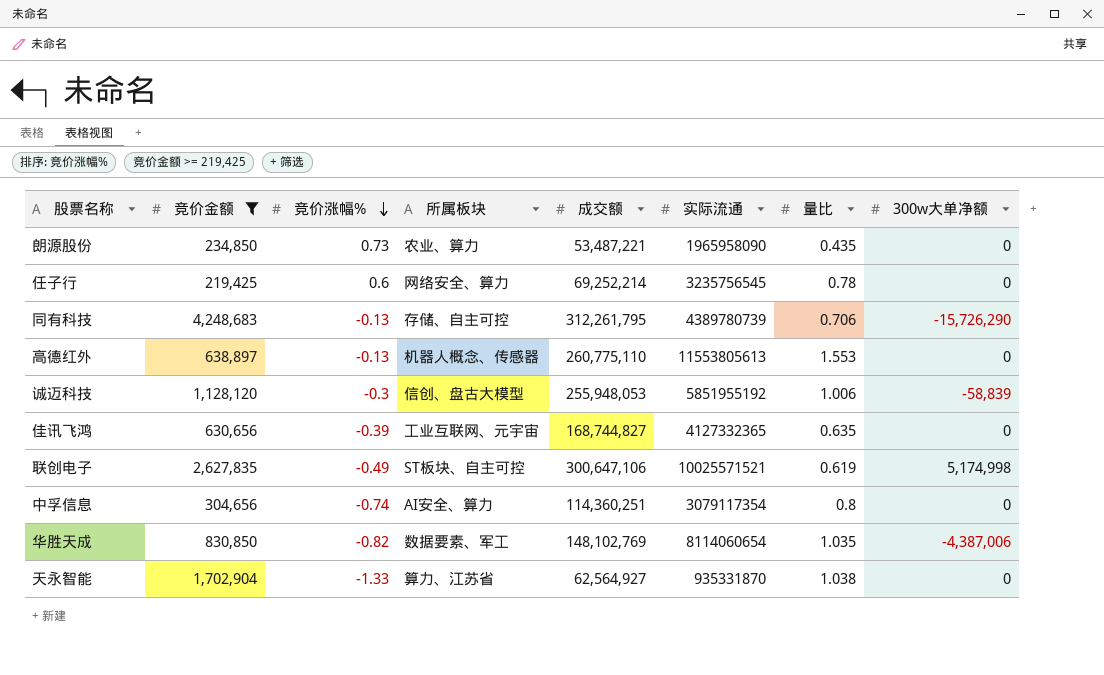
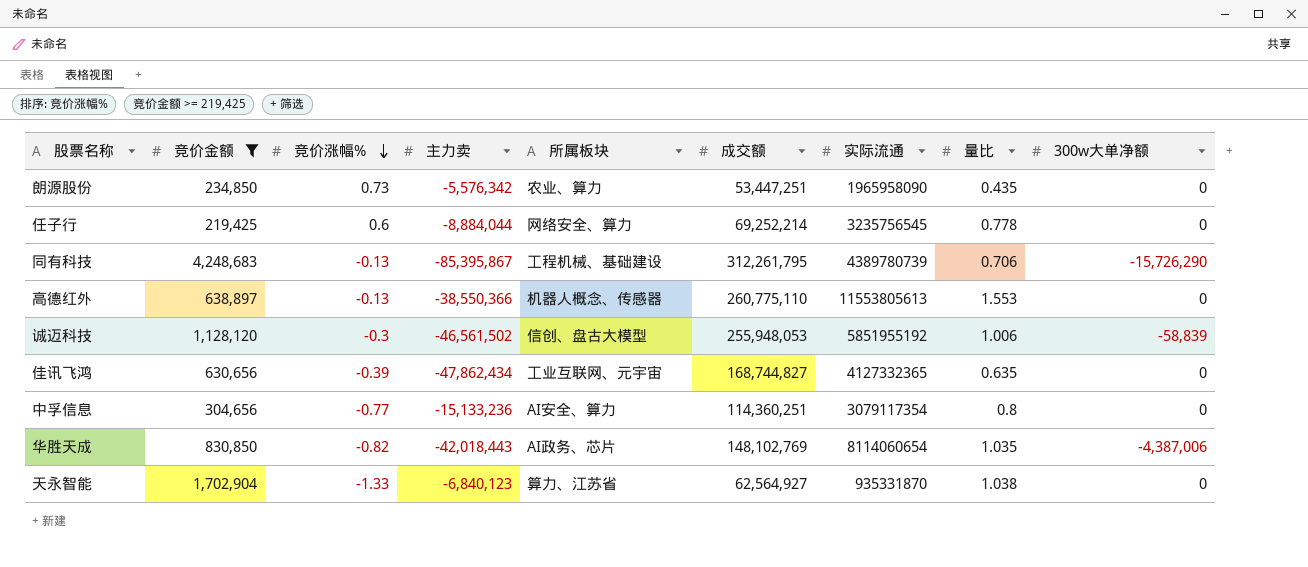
column 主力卖 | position: none -> 4
row 联创电子: 2,627,835 | -0.49 | ST板块、自主可控 | 300,647,106 | 10025571521 | 0.619 | 5,174,998 -> none
朗源股份 | 成交额: 53,487,221 -> 53,447,251
任子行 | 量比: 0.78 -> 0.778
同有科技 | 所属板块: 存储、自主可控 -> 工程机械、基础建设
中孚信息 | 竞价涨幅%: -0.74 -> -0.77
华胜天成 | 所属板块: 数据要素、军工 -> AI政务、芯片

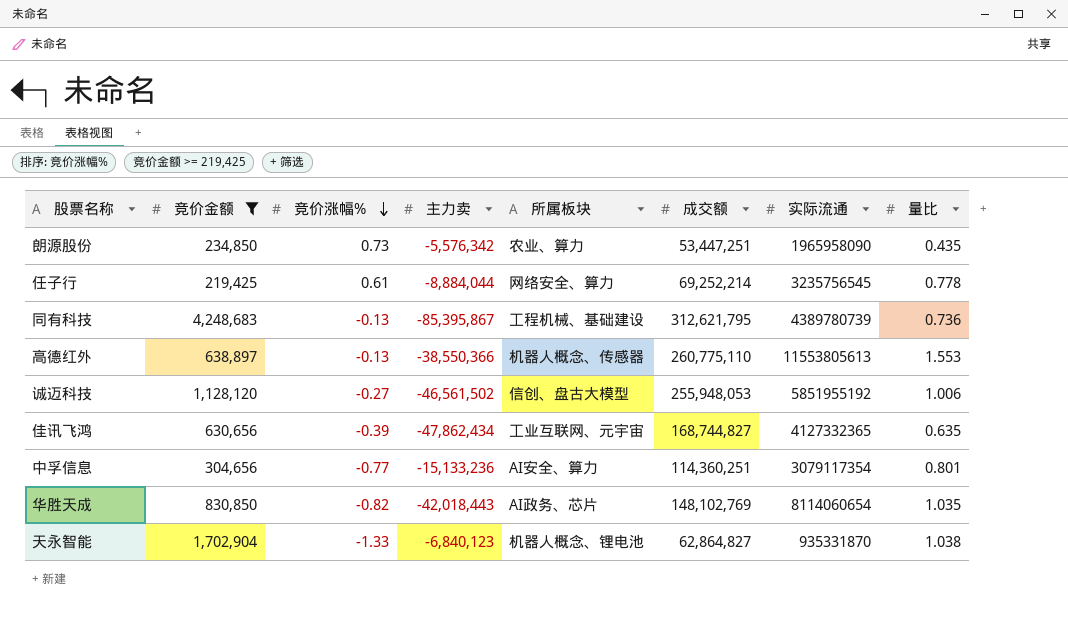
column 300w大单净额 | position: 9 -> none
任子行 | 竞价涨幅%: 0.6 -> 0.61
同有科技 | 成交额: 312,261,795 -> 312,621,795
同有科技 | 量比: 0.706 -> 0.736
诚迈科技 | 竞价涨幅%: -0.3 -> -0.27
中孚信息 | 量比: 0.8 -> 0.801
天永智能 | 所属板块: 算力、江苏省 -> 机器人概念、锂电池
天永智能 | 成交额: 62,564,927 -> 62,864,827

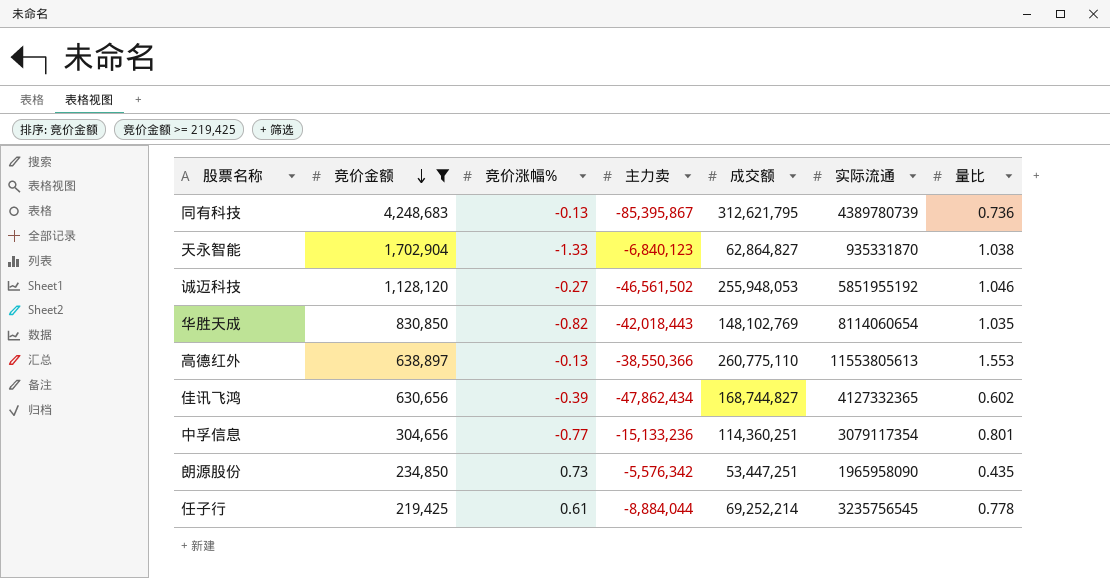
row order: 竞价涨幅% descending -> 竞价金额 descending
column 所属板块 | position: 5 -> none
诚迈科技 | 量比: 1.006 -> 1.046
佳讯飞鸿 | 量比: 0.635 -> 0.602

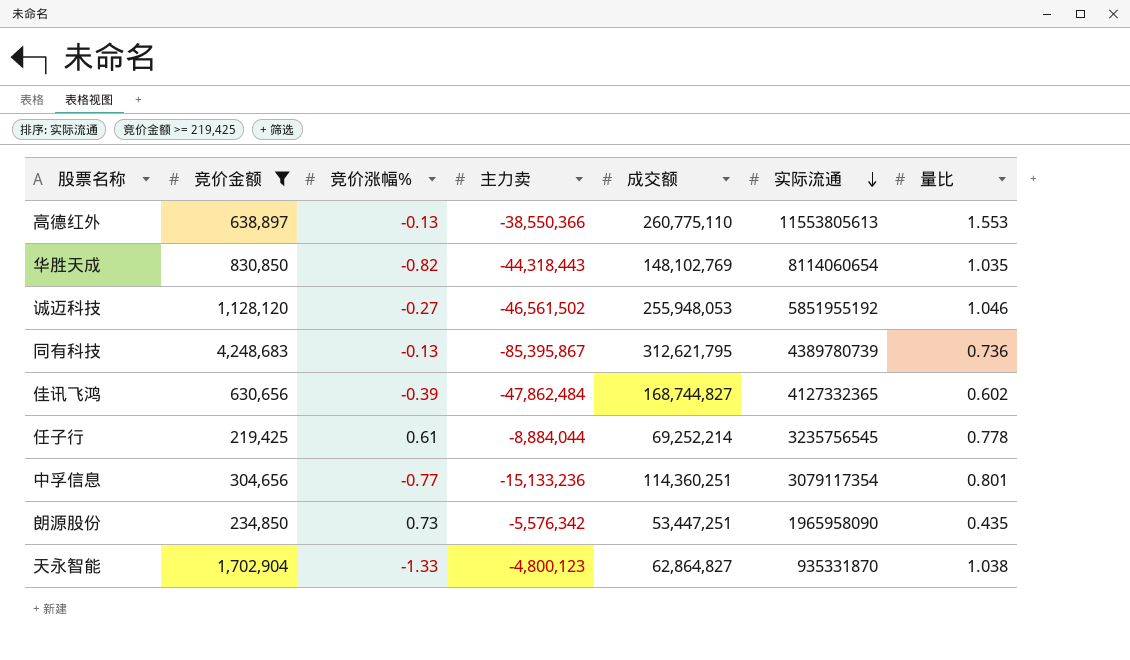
row order: 竞价金额 descending -> 实际流通 descending
华胜天成 | 主力卖: -42,018,443 -> -44,318,443
佳讯飞鸿 | 主力卖: -47,862,434 -> -47,862,484
天永智能 | 主力卖: -6,840,123 -> -4,800,123

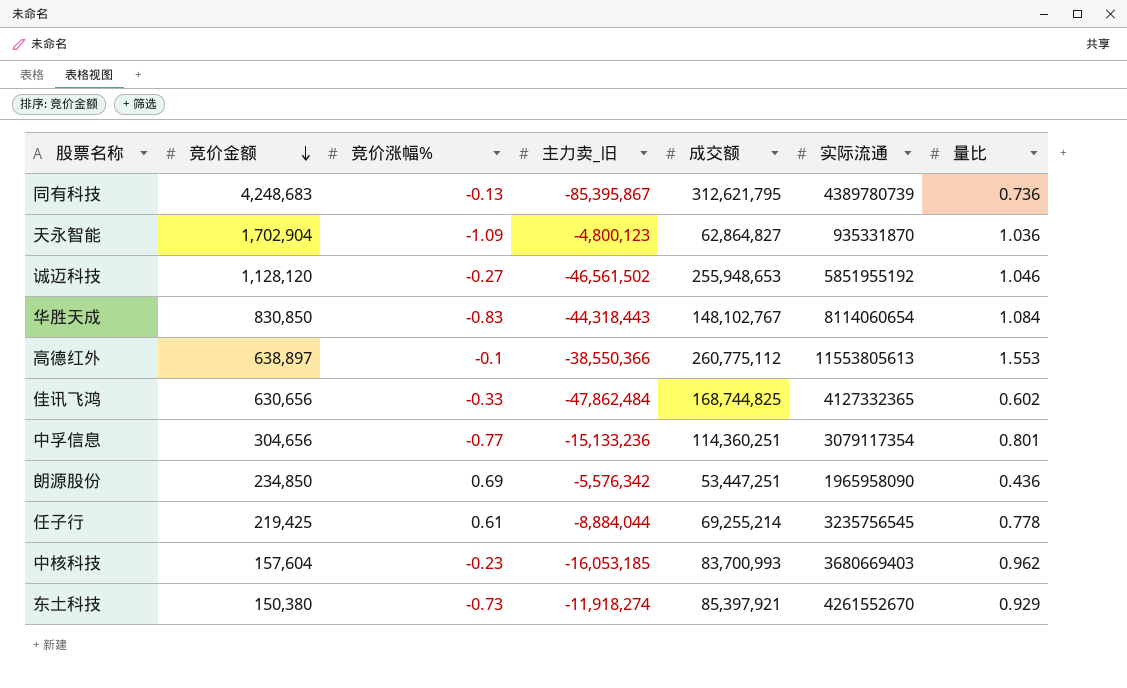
filter: 竞价金额 >= 219,425 -> none
row order: 实际流通 descending -> 竞价金额 descending
column name: 主力卖 -> 主力卖_旧
天永智能 | 竞价涨幅%: -1.33 -> -1.09
天永智能 | 量比: 1.038 -> 1.036
诚迈科技 | 成交额: 255,948,053 -> 255,948,653
华胜天成 | 竞价涨幅%: -0.82 -> -0.83
华胜天成 | 成交额: 148,102,769 -> 148,102,767
华胜天成 | 量比: 1.035 -> 1.084
高德红外 | 竞价涨幅%: -0.13 -> -0.1
高德红外 | 成交额: 260,775,110 -> 260,775,112
佳讯飞鸿 | 竞价涨幅%: -0.39 -> -0.33
佳讯飞鸿 | 成交额: 168,744,827 -> 168,744,825
朗源股份 | 竞价涨幅%: 0.73 -> 0.69
朗源股份 | 量比: 0.435 -> 0.436
任子行 | 成交额: 69,252,214 -> 69,255,214

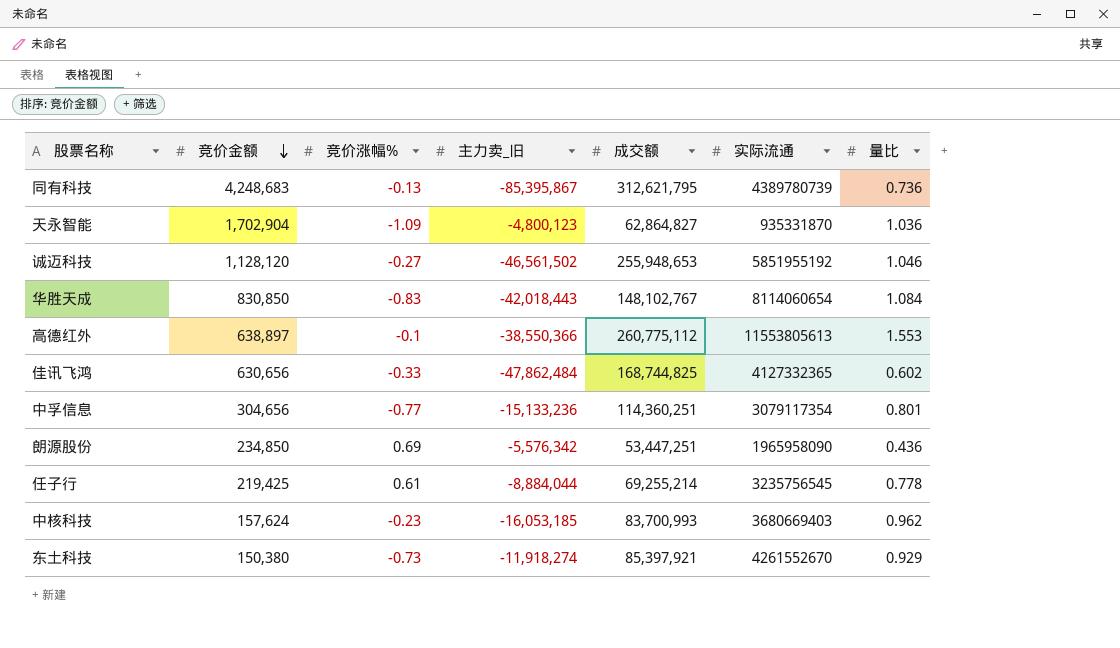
华胜天成 | 主力卖_旧: -44,318,443 -> -42,018,443
中核科技 | 竞价金额: 157,604 -> 157,624

